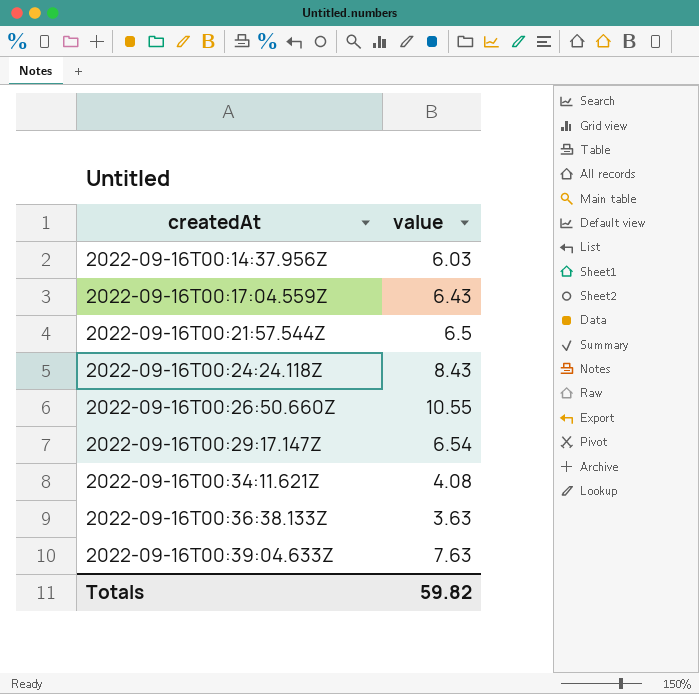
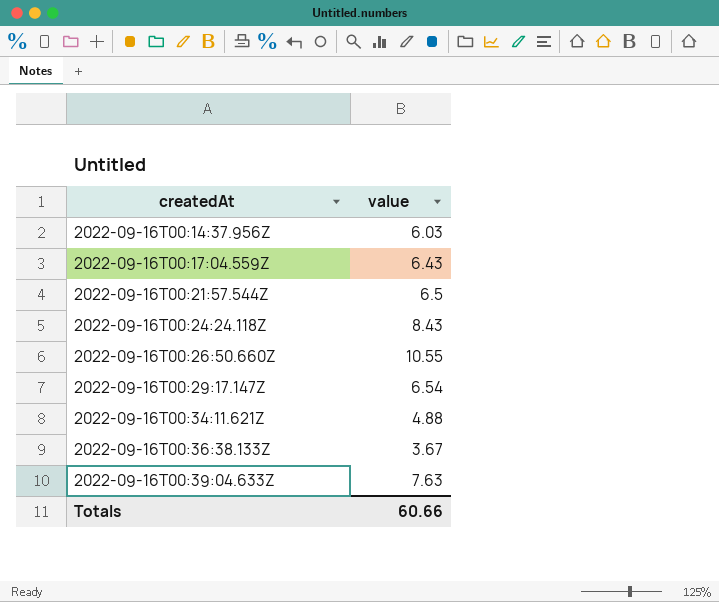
2022-09-16T00:34:11.621Z | value: 4.08 -> 4.88
2022-09-16T00:36:38.133Z | value: 3.63 -> 3.67
Totals | value: 59.82 -> 60.66

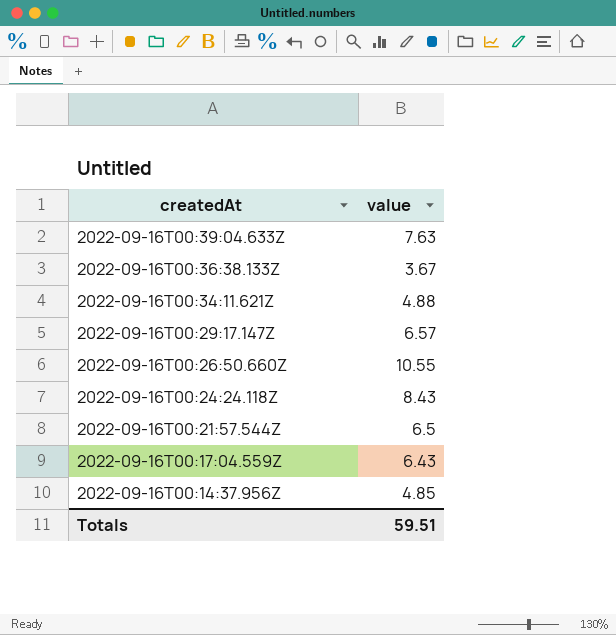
row order: createdAt ascending -> createdAt descending
2022-09-16T00:29:17.147Z | value: 6.54 -> 6.57
2022-09-16T00:14:37.956Z | value: 6.03 -> 4.85
Totals | value: 60.66 -> 59.51

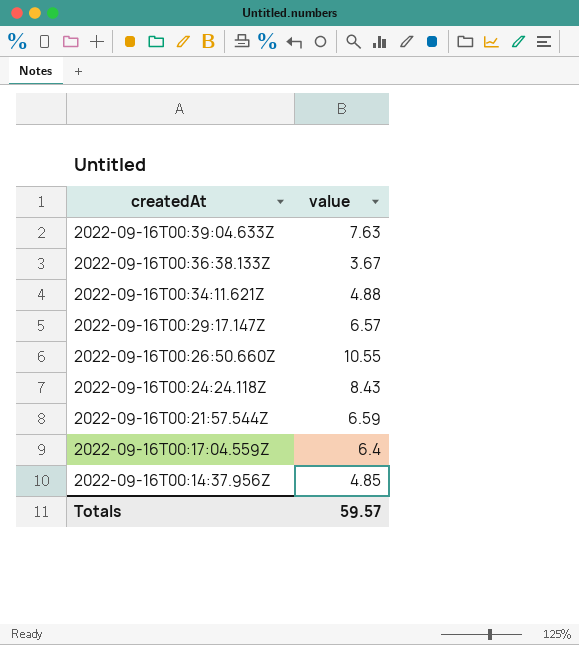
2022-09-16T00:21:57.544Z | value: 6.5 -> 6.59
2022-09-16T00:17:04.559Z | value: 6.43 -> 6.4
Totals | value: 59.51 -> 59.57

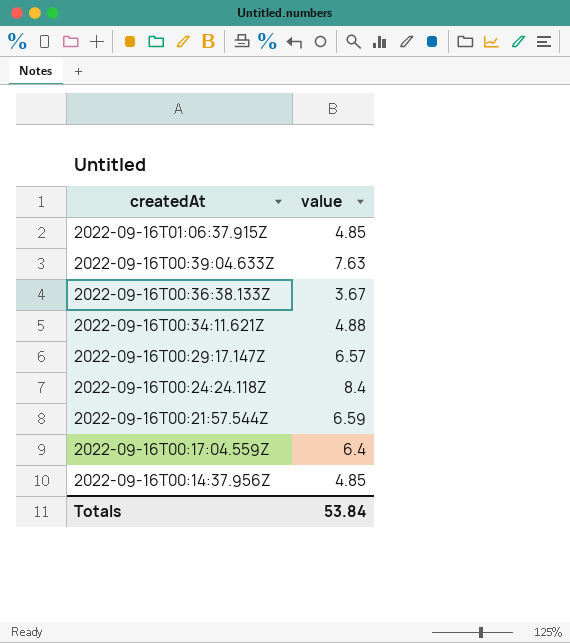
row 2022-09-16T00:26:50.660Z: 10.55 -> none
row 2022-09-16T01:06:37.915Z: none -> 4.85
2022-09-16T00:24:24.118Z | value: 8.43 -> 8.4
Totals | value: 59.57 -> 53.84

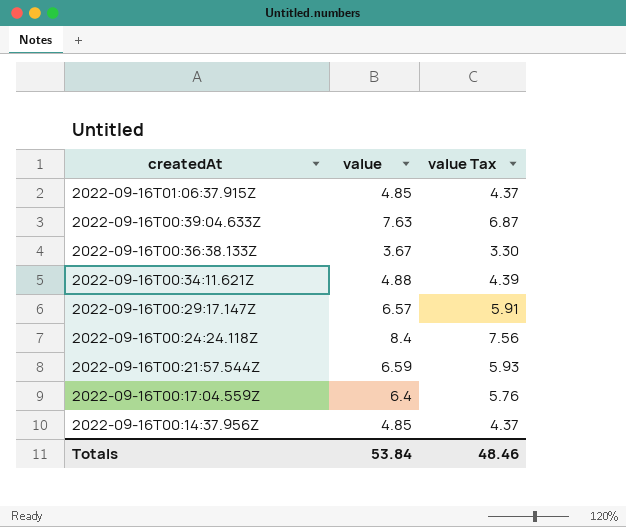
column value Tax | formula: none -> [value] * 0.9

